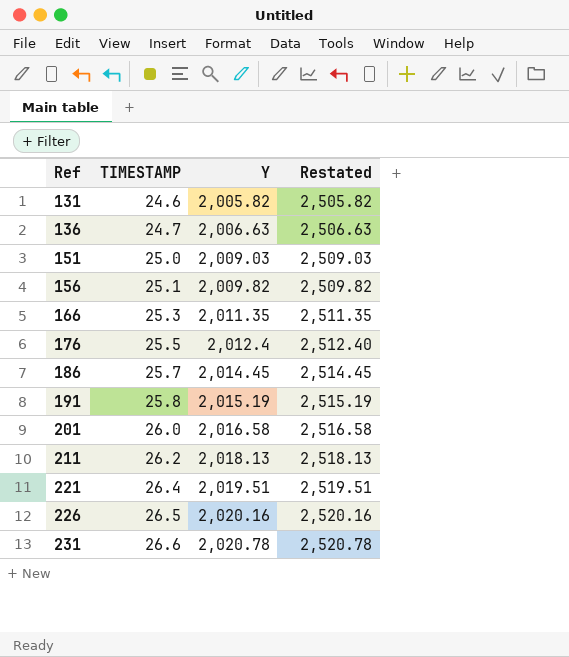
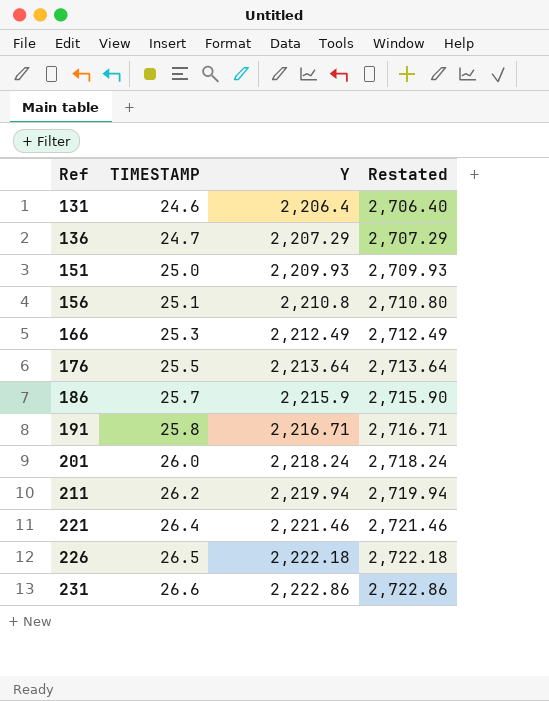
131 | Y: 2,005.82 -> 2,206.4
131 | Restated: 2,505.82 -> 2,706.40
136 | Y: 2,006.63 -> 2,207.29
136 | Restated: 2,506.63 -> 2,707.29
151 | Y: 2,009.03 -> 2,209.93
151 | Restated: 2,509.03 -> 2,709.93
156 | Y: 2,009.82 -> 2,210.8
156 | Restated: 2,509.82 -> 2,710.80
166 | Y: 2,011.35 -> 2,212.49
166 | Restated: 2,511.35 -> 2,712.49
176 | Y: 2,012.4 -> 2,213.64
176 | Restated: 2,512.40 -> 2,713.64
186 | Y: 2,014.45 -> 2,215.9
186 | Restated: 2,514.45 -> 2,715.90
191 | Y: 2,015.19 -> 2,216.71
191 | Restated: 2,515.19 -> 2,716.71
201 | Y: 2,016.58 -> 2,218.24
201 | Restated: 2,516.58 -> 2,718.24
211 | Y: 2,018.13 -> 2,219.94
211 | Restated: 2,518.13 -> 2,719.94
221 | Y: 2,019.51 -> 2,221.46
221 | Restated: 2,519.51 -> 2,721.46
226 | Y: 2,020.16 -> 2,222.18
226 | Restated: 2,520.16 -> 2,722.18
231 | Y: 2,020.78 -> 2,222.86
231 | Restated: 2,520.78 -> 2,722.86

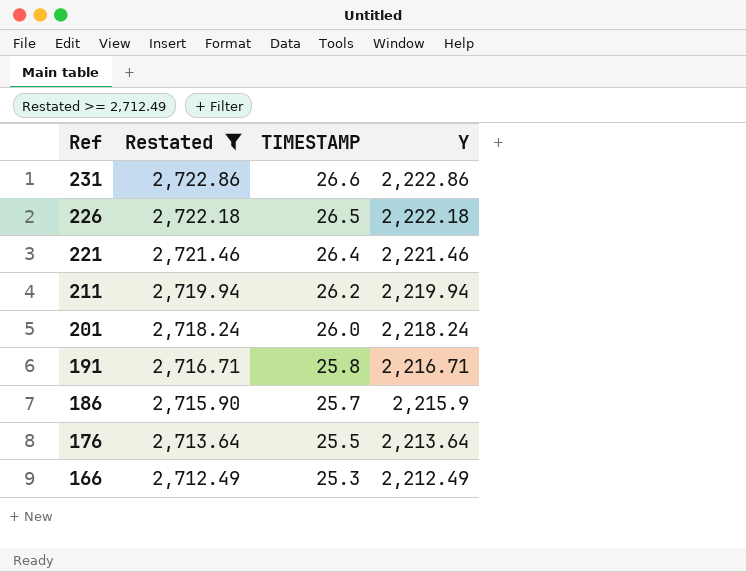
filter: none -> Restated >= 2,712.49
row order: Ref ascending -> Ref descending
column Restated | position: 4 -> 2

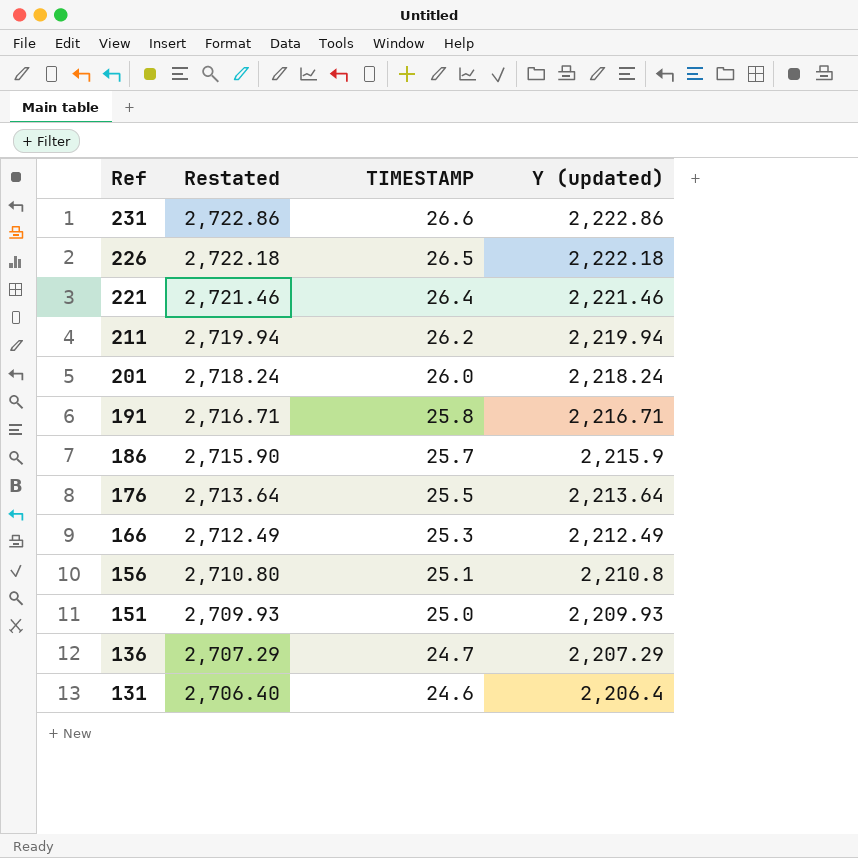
filter: Restated >= 2,712.49 -> none
column name: Y -> Y (updated)

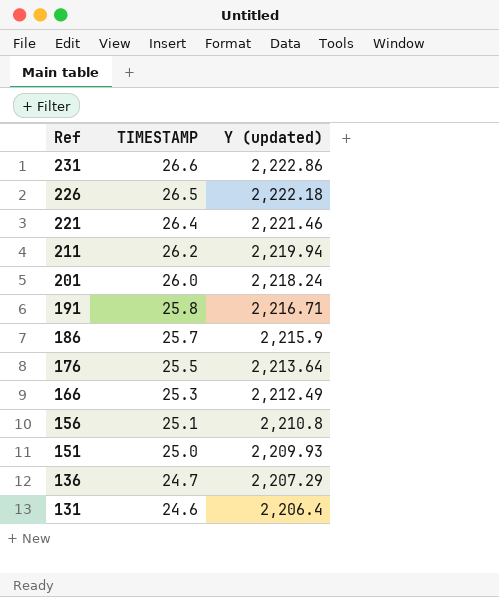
column Restated | formula: [Y (updated)] + 500 -> none

